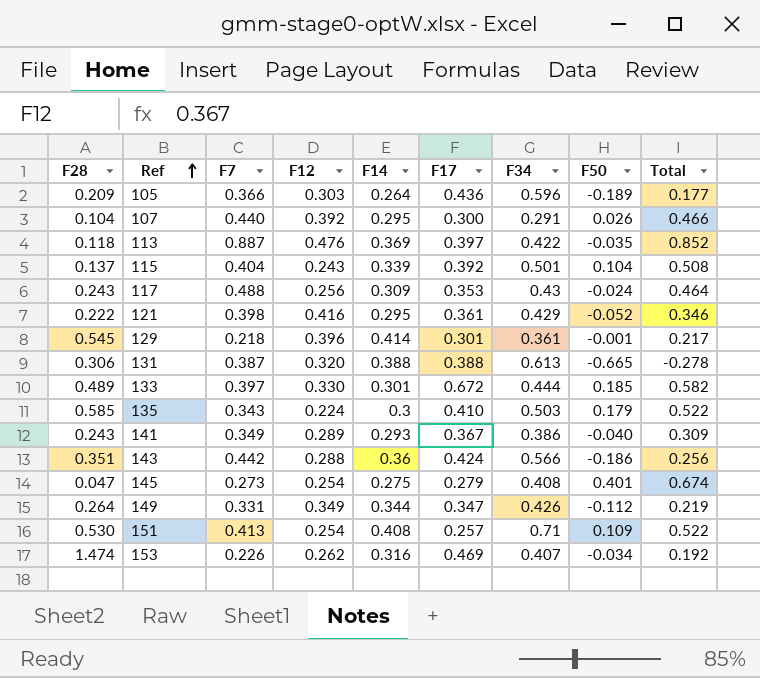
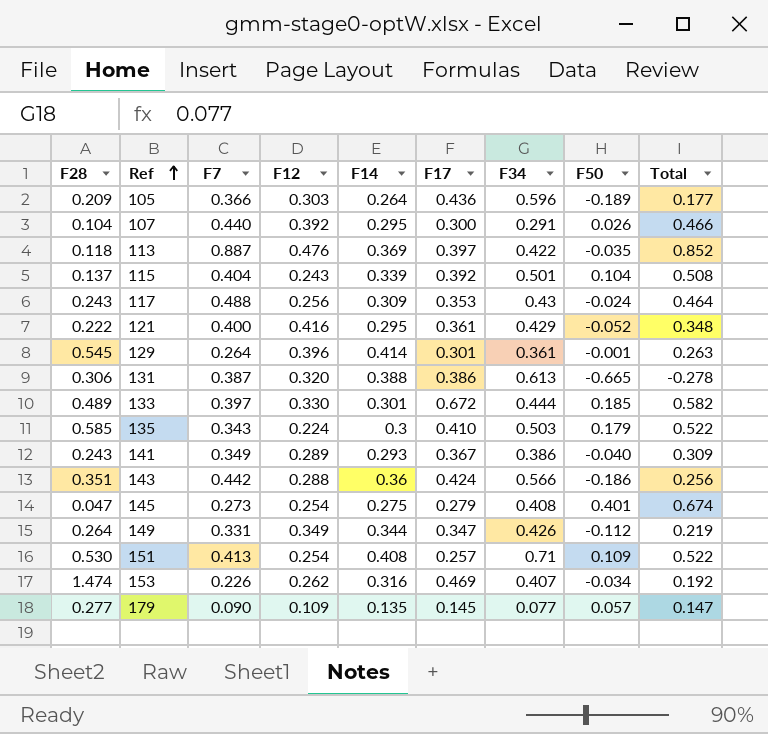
121 | F7: 0.398 -> 0.400
121 | Total: 0.346 -> 0.348
129 | F7: 0.218 -> 0.264
129 | Total: 0.217 -> 0.263
131 | F17: 0.388 -> 0.386
row 179: none -> 0.277 | 0.090 | 0.109 | 0.135 | 0.145 | 0.077 | 0.057 | 0.147

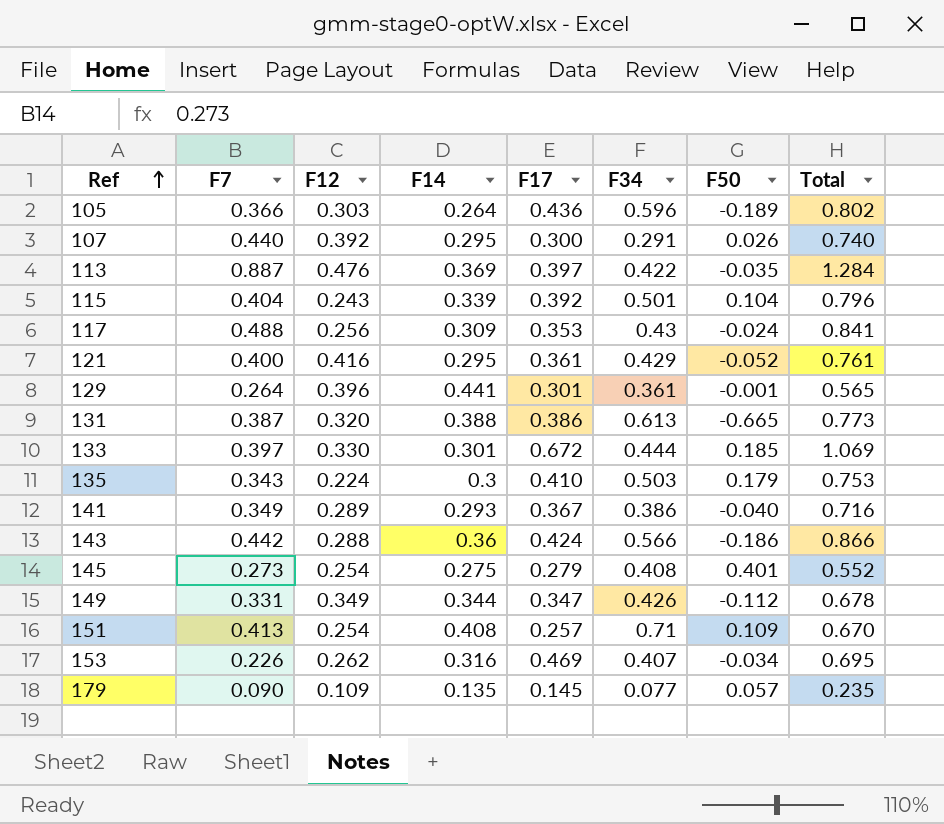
column F28 | position: 1 -> none
column Total | formula: [F7] + [F50] -> [F7] + [F17]
129 | F14: 0.414 -> 0.441

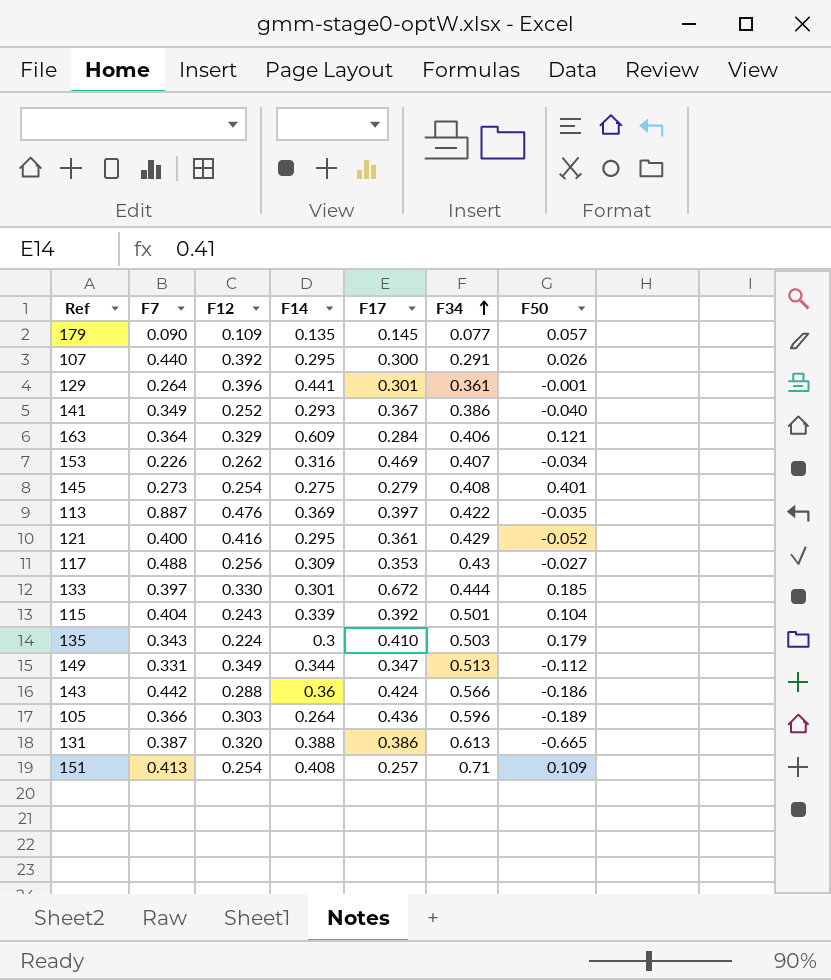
row order: Ref ascending -> F34 ascending
column Total | formula: [F7] + [F17] -> none
141 | F12: 0.289 -> 0.252
row 163: none -> 0.364 | 0.329 | 0.609 | 0.284 | 0.406 | 0.121
117 | F50: -0.024 -> -0.027
149 | F34: 0.426 -> 0.513

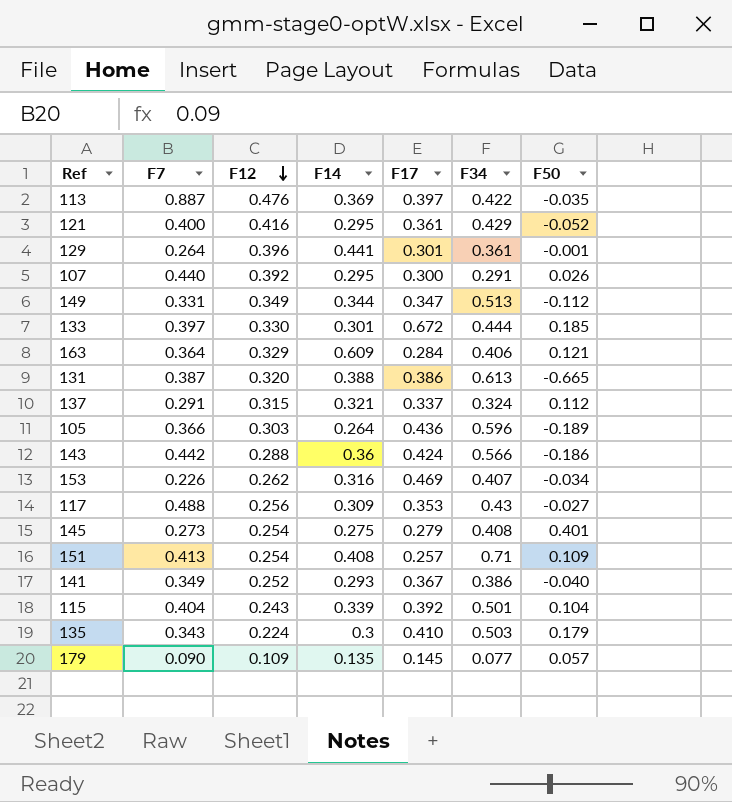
row order: F34 ascending -> F12 descending
row 137: none -> 0.291 | 0.315 | 0.321 | 0.337 | 0.324 | 0.112

